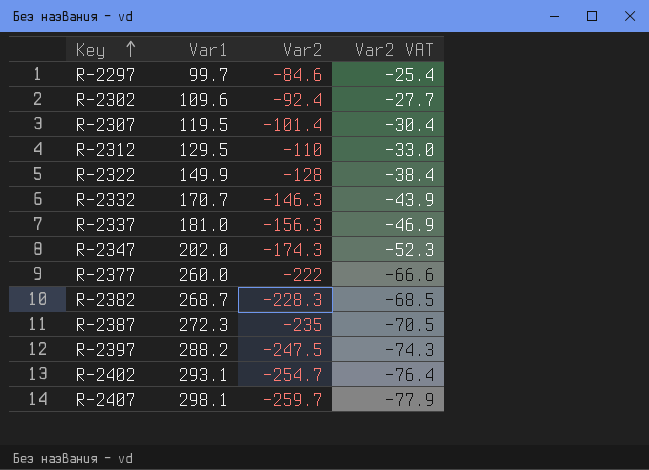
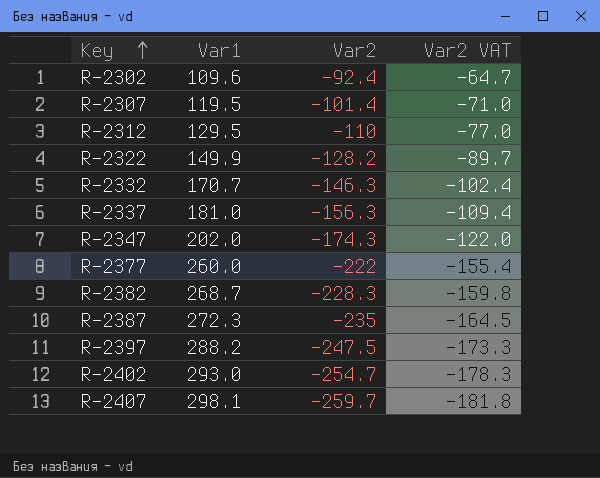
column Var2 VAT | formula: [Var2] * 0.3 -> [Var2] * 0.7
row R-2297: 99.7 | -84.6 | -25.4 -> none
R-2322 | Var2: -128 -> -128.2
R-2402 | Var1: 293.1 -> 293.0

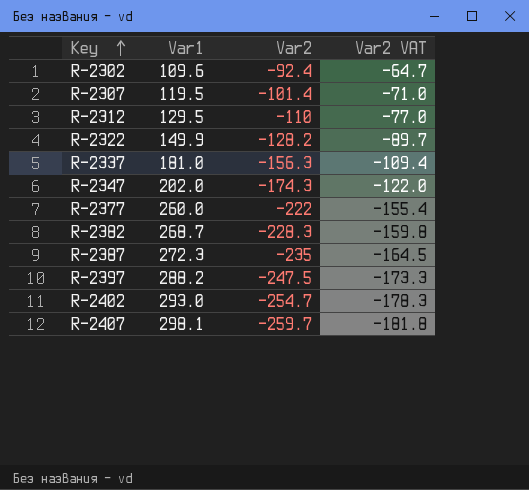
row R-2332: 170.7 | -146.3 | -102.4 -> none

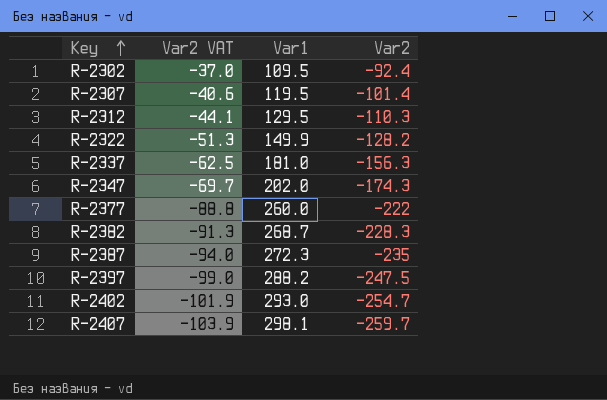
column Var2 VAT | formula: [Var2] * 0.7 -> [Var2] * 0.4
column Var2 VAT | position: 4 -> 2
R-2302 | Var1: 109.6 -> 109.5
R-2312 | Var2: -110 -> -110.3

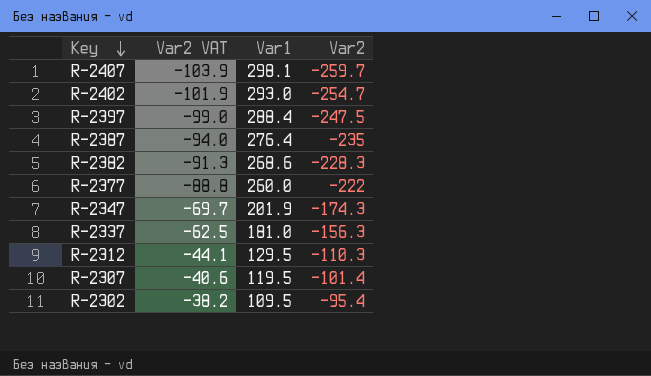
row order: Key ascending -> Key descending
row R-2322: -51.3 | 149.9 | -128.2 -> none
R-2397 | Var1: 288.2 -> 288.4
R-2387 | Var1: 272.3 -> 276.4
R-2382 | Var1: 268.7 -> 268.6
R-2347 | Var1: 202.0 -> 201.9
R-2302 | Var2 VAT: -37.0 -> -38.2
R-2302 | Var2: -92.4 -> -95.4

